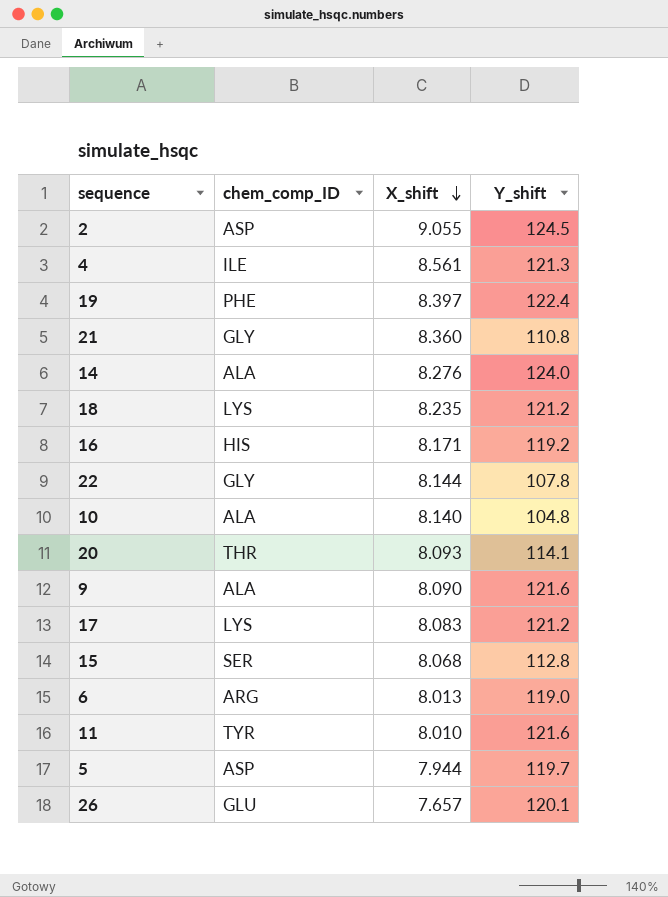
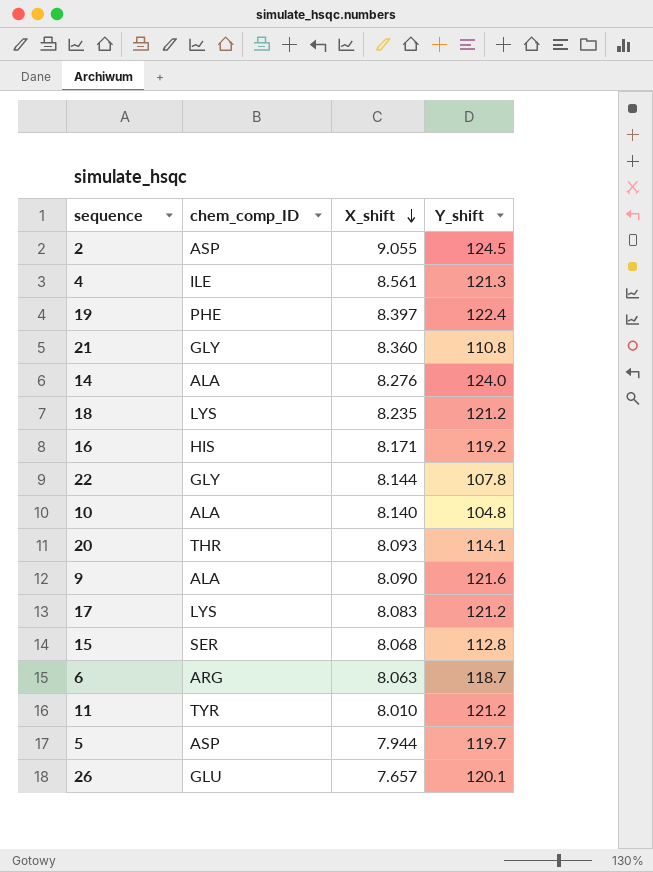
6 | X_shift: 8.013 -> 8.063
6 | Y_shift: 119.0 -> 118.7
11 | Y_shift: 121.6 -> 121.2

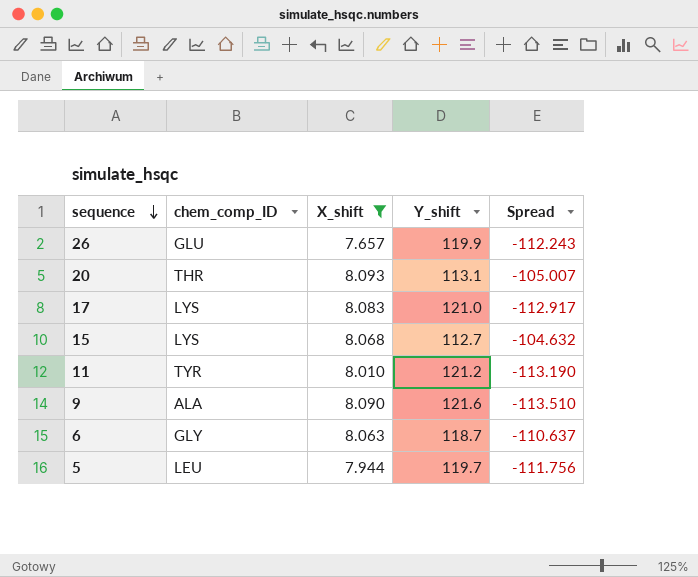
filter: none -> X_shift <= 8.093
row order: X_shift descending -> sequence descending
column Spread | formula: none -> [X_shift] - [Y_shift]
26 | Y_shift: 120.1 -> 119.9
20 | Y_shift: 114.1 -> 113.1
17 | Y_shift: 121.2 -> 121.0
15 | chem_comp_ID: SER -> LYS
15 | Y_shift: 112.8 -> 112.7
6 | chem_comp_ID: ARG -> GLY
5 | chem_comp_ID: ASP -> LEU

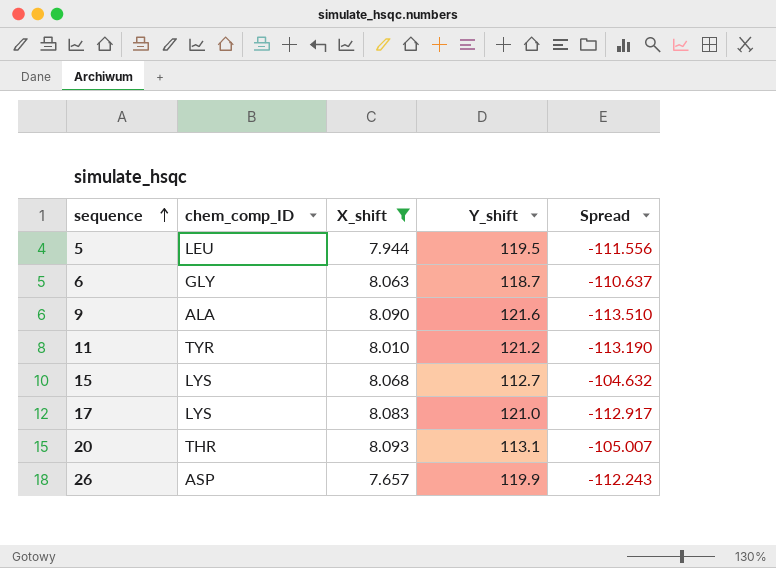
row order: sequence descending -> sequence ascending
5 | Y_shift: 119.7 -> 119.5
5 | Spread: -111.756 -> -111.556
26 | chem_comp_ID: GLU -> ASP

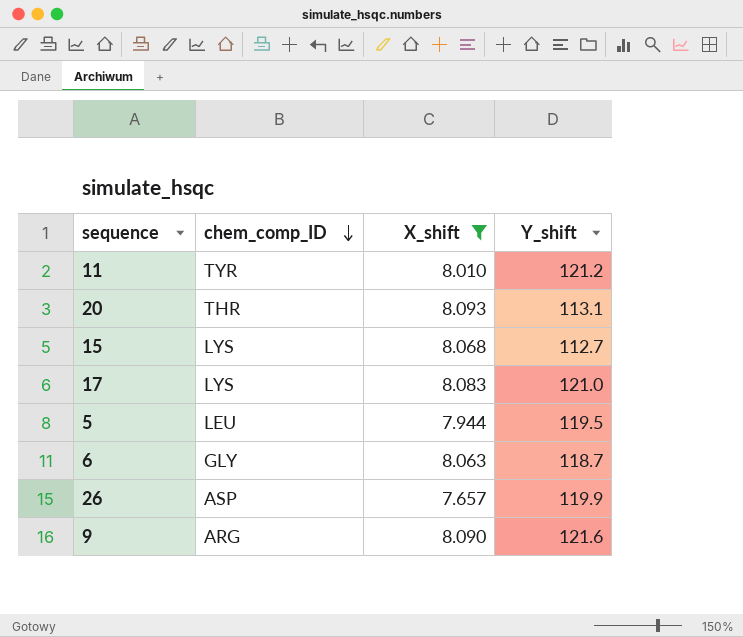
row order: sequence ascending -> chem_comp_ID descending
column Spread | formula: [X_shift] - [Y_shift] -> none
9 | chem_comp_ID: ALA -> ARG

